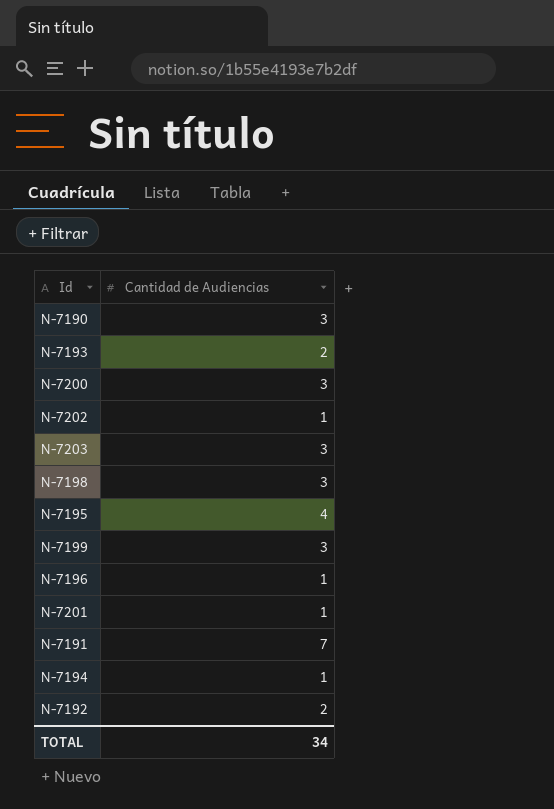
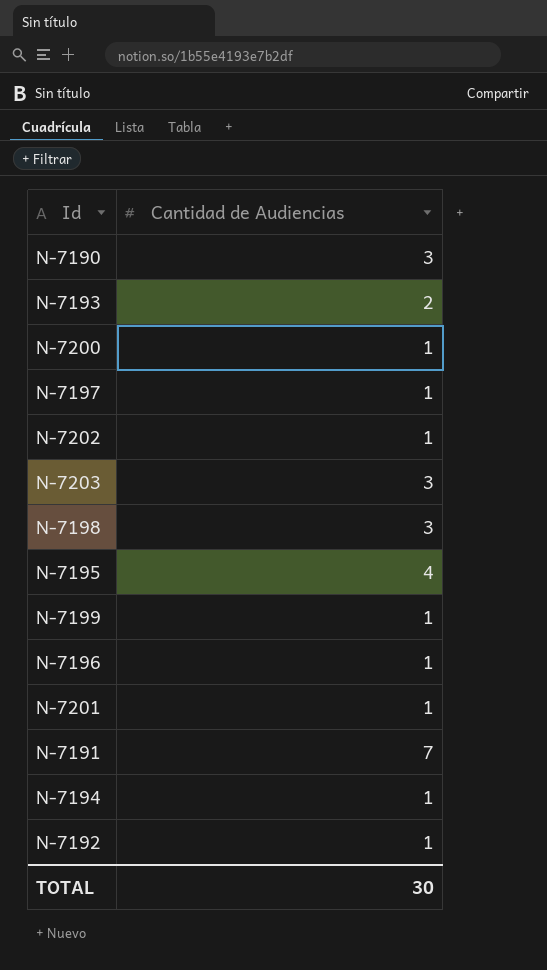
N-7200 | Cantidad de Audiencias: 3 -> 1
row N-7197: none -> 1
N-7199 | Cantidad de Audiencias: 3 -> 1
N-7192 | Cantidad de Audiencias: 2 -> 1
TOTAL | Cantidad de Audiencias: 34 -> 30

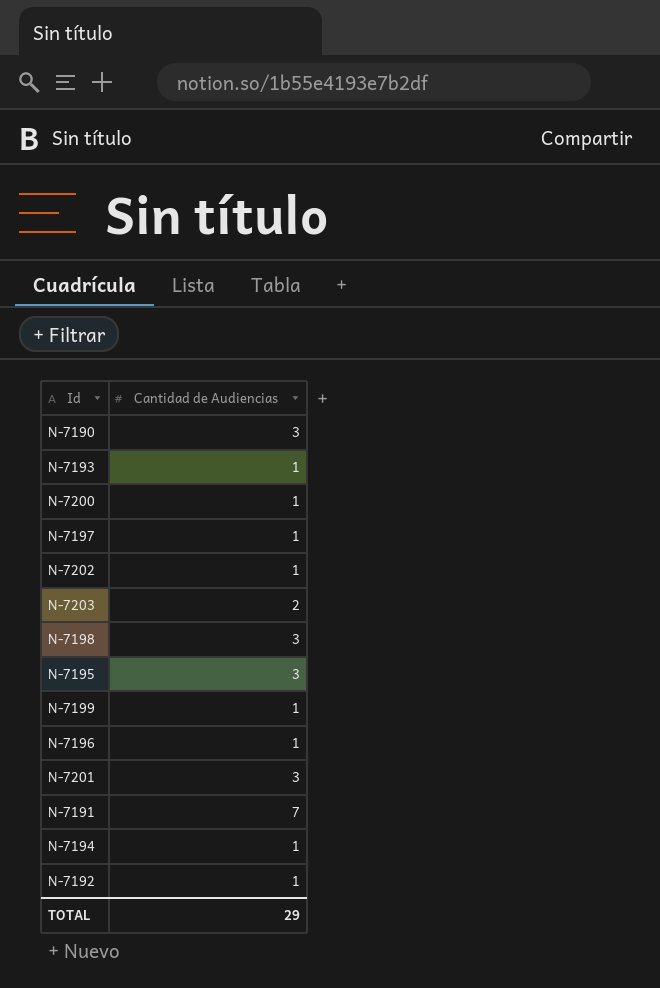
N-7193 | Cantidad de Audiencias: 2 -> 1
N-7203 | Cantidad de Audiencias: 3 -> 2
N-7195 | Cantidad de Audiencias: 4 -> 3
N-7201 | Cantidad de Audiencias: 1 -> 3
TOTAL | Cantidad de Audiencias: 30 -> 29

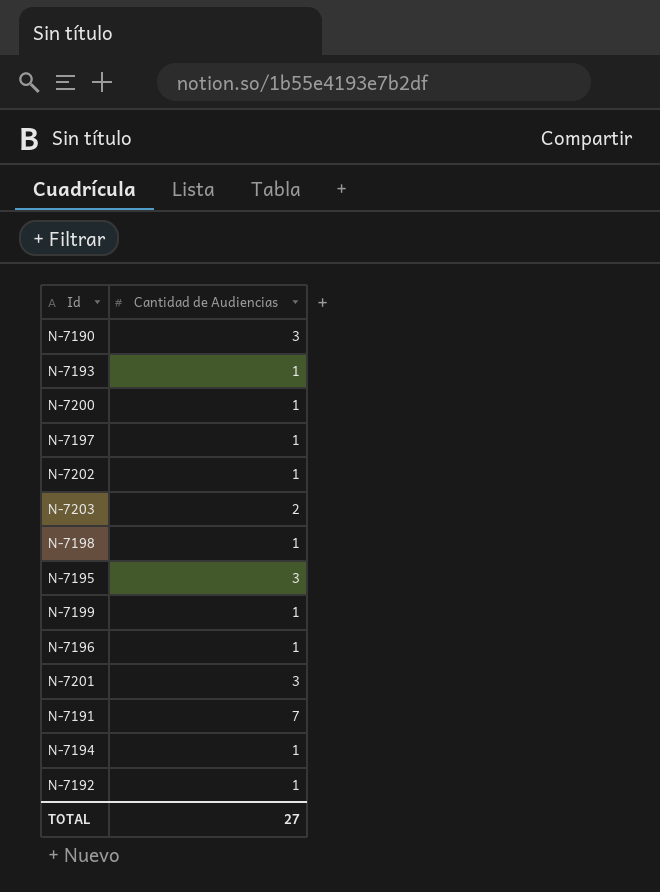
N-7198 | Cantidad de Audiencias: 3 -> 1
TOTAL | Cantidad de Audiencias: 29 -> 27

